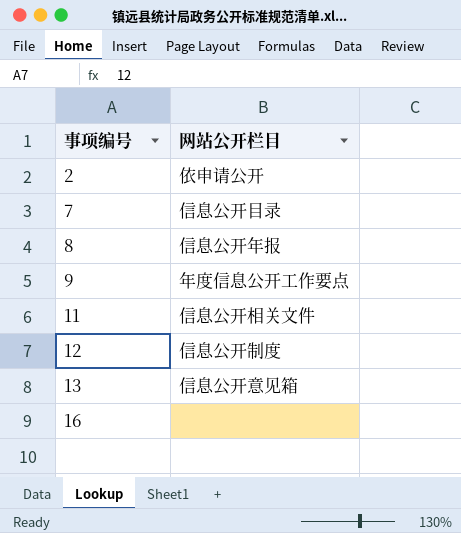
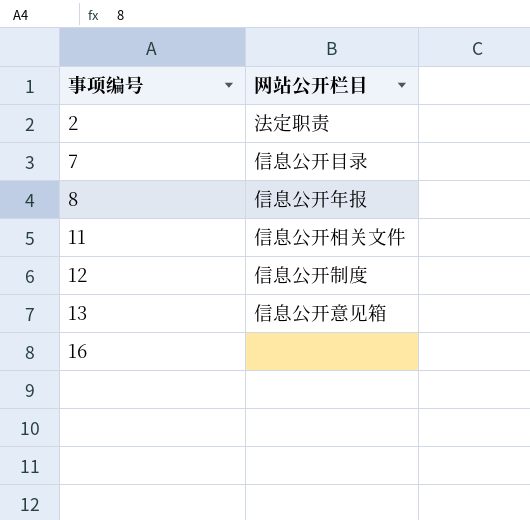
row 9: 年度信息公开工作要点 -> none
2 | 网站公开栏目: 依申请公开 -> 法定职责

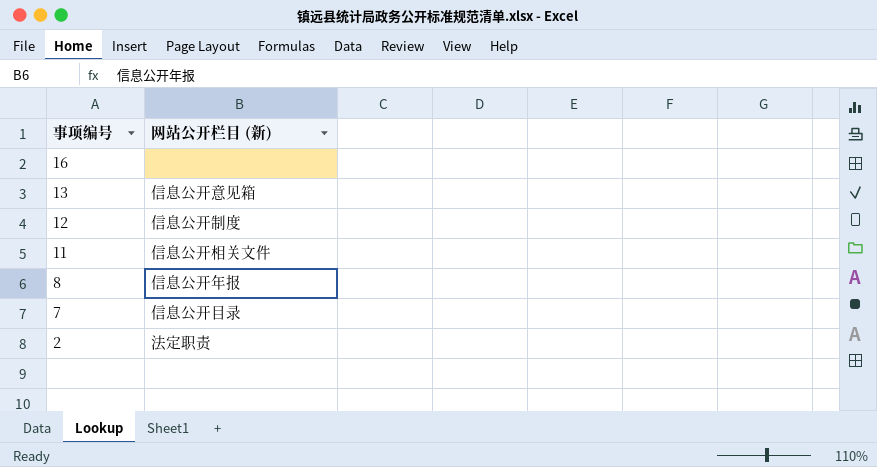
row order: 事项编号 ascending -> 事项编号 descending
column name: 网站公开栏目 -> 网站公开栏目 (新)

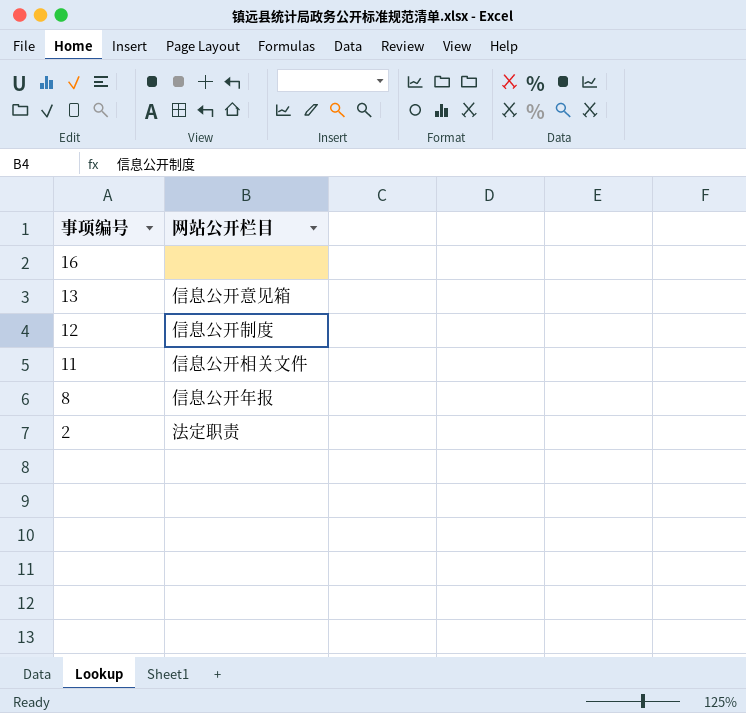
column name: 网站公开栏目 (新) -> 网站公开栏目
row 7: 信息公开目录 -> none

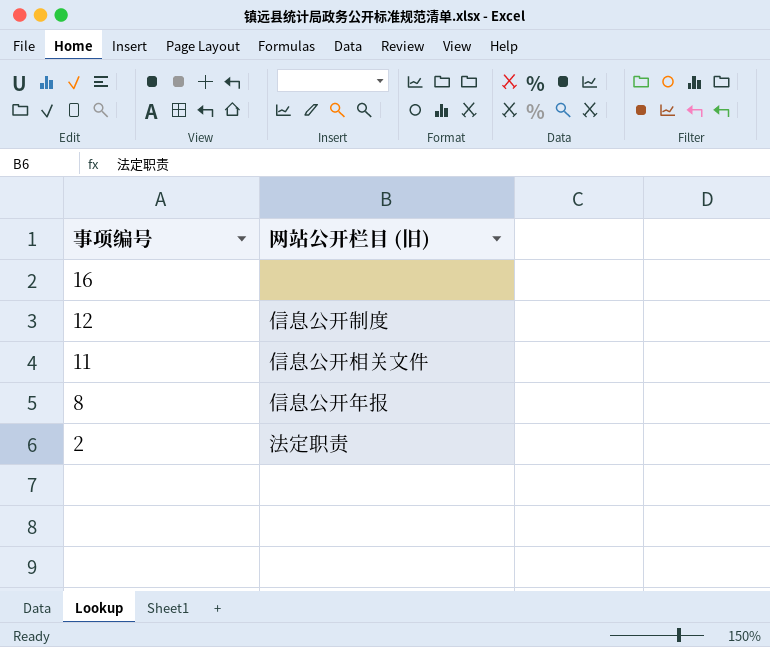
column name: 网站公开栏目 -> 网站公开栏目 (旧)
row 13: 信息公开意见箱 -> none

